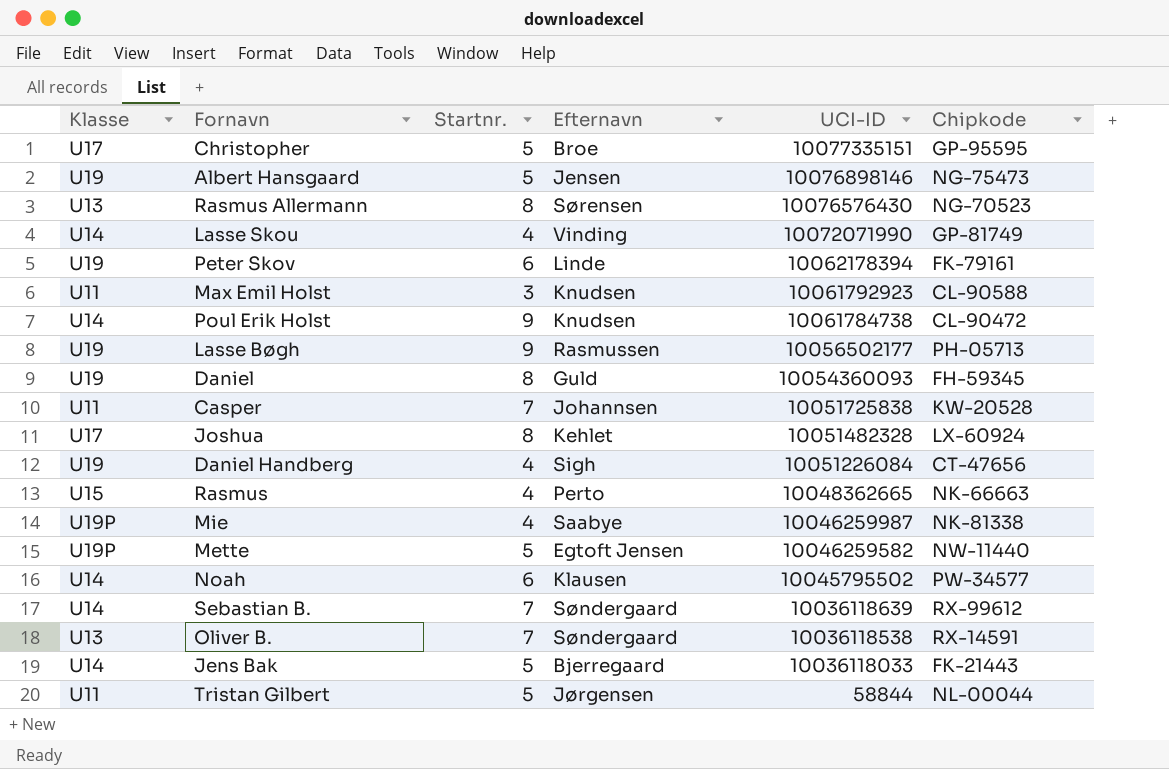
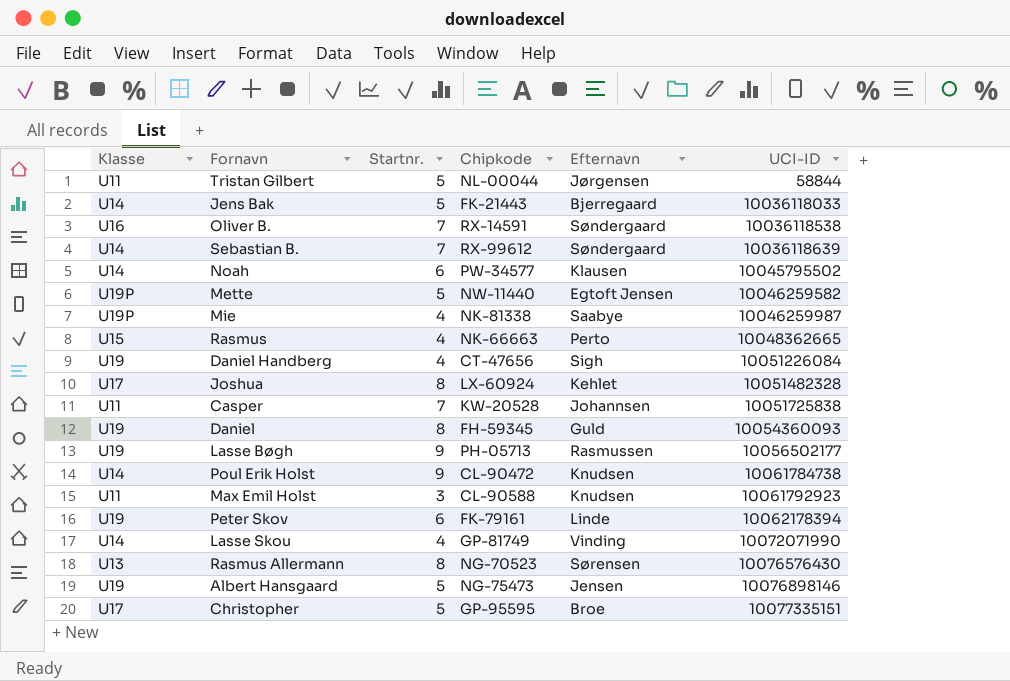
row order: UCI-ID descending -> UCI-ID ascending
column Chipkode | position: 6 -> 4
Oliver B. | Klasse: U13 -> U16

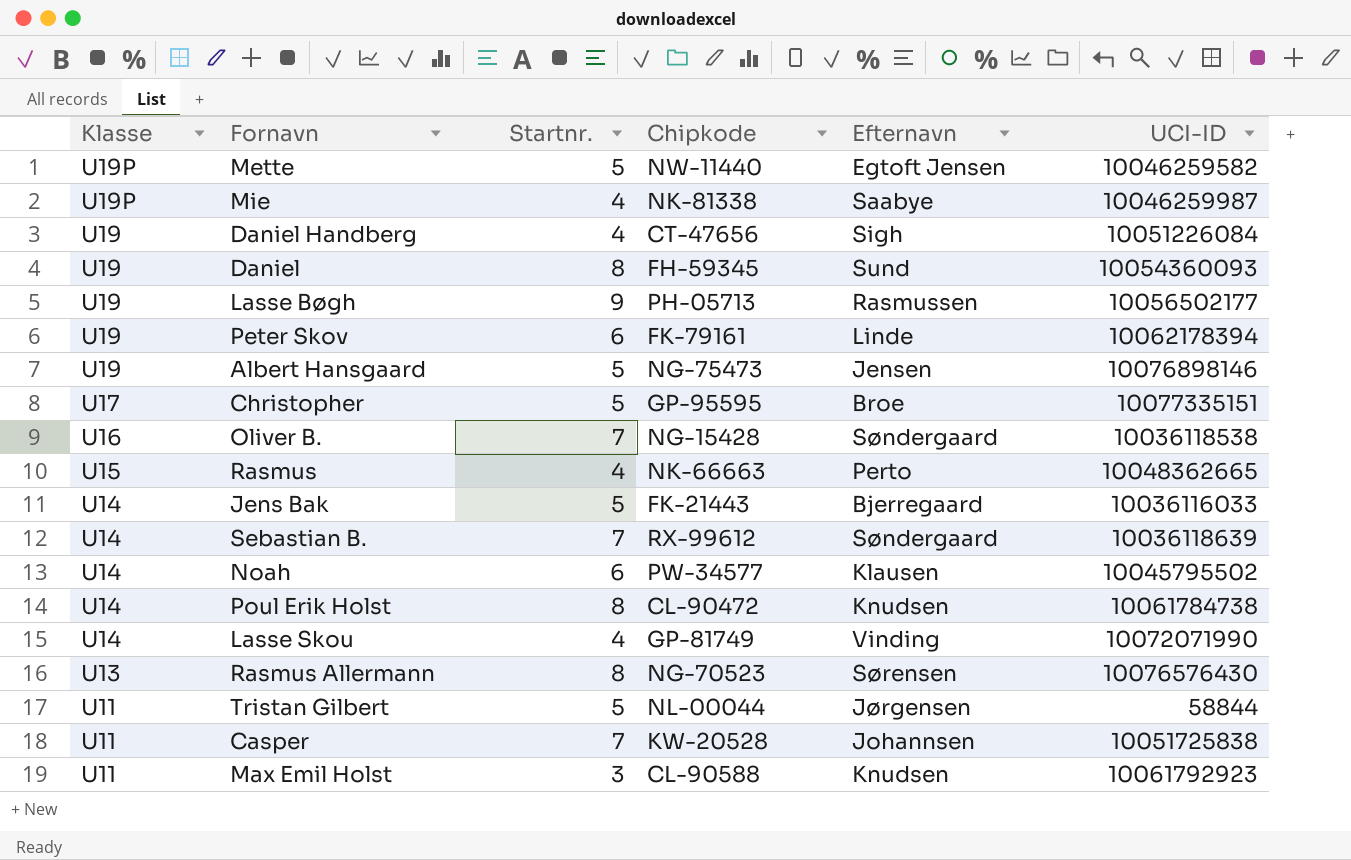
row order: UCI-ID ascending -> Klasse descending
row Joshua: U17 | 8 | LX-60924 | Kehlet | 10051482328 -> none
Daniel | Efternavn: Guld -> Sund
Oliver B. | Chipkode: RX-14591 -> NG-15428
Jens Bak | UCI-ID: 10036118033 -> 10036116033
Poul Erik Holst | Startnr.: 9 -> 8

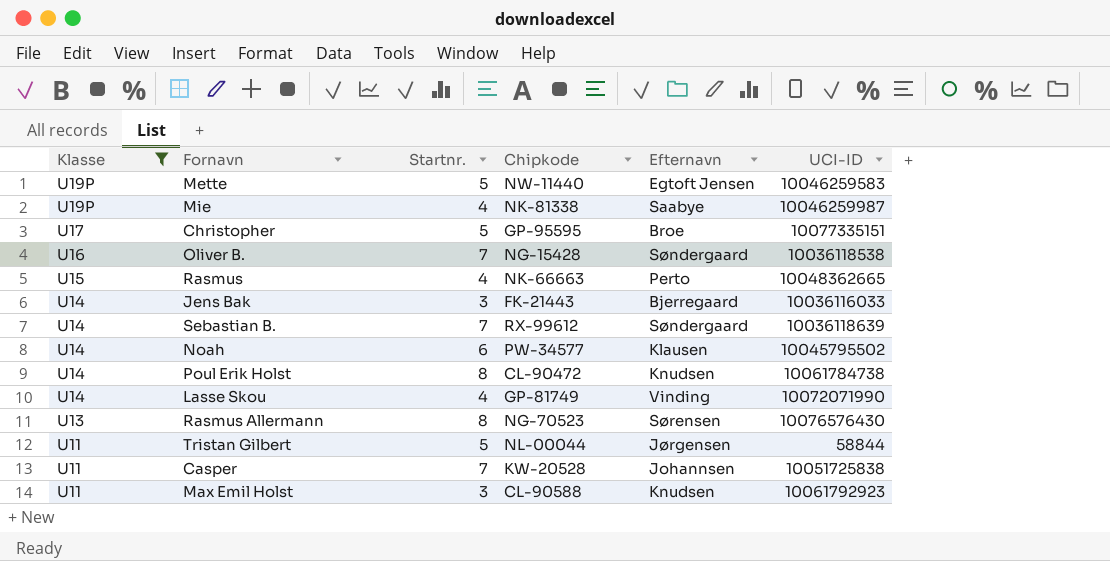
filter: none -> Klasse != U19
Mette | UCI-ID: 10046259582 -> 10046259583
Jens Bak | Startnr.: 5 -> 3

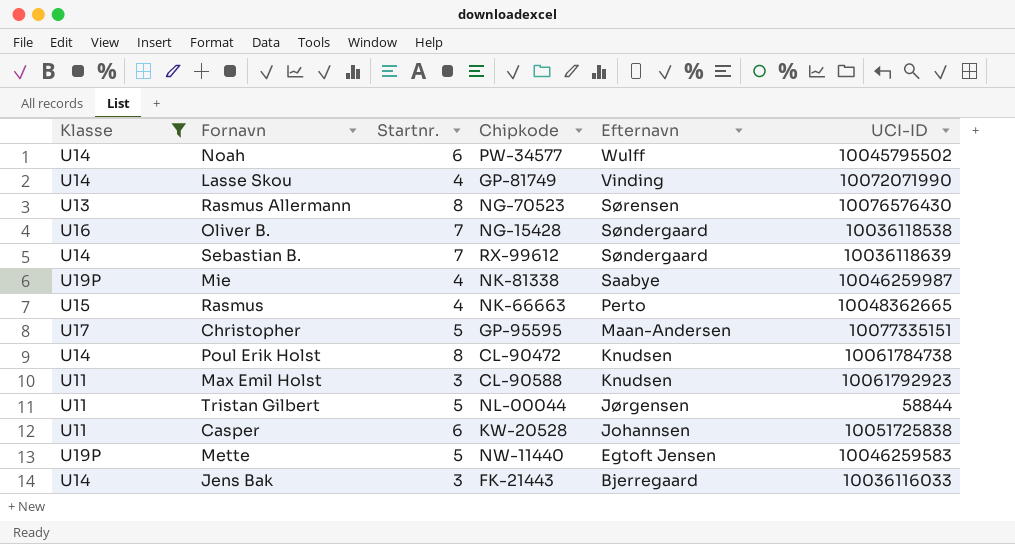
row order: Klasse descending -> Efternavn descending
Noah | Efternavn: Klausen -> Wulff
Christopher | Efternavn: Broe -> Maan-Andersen
Casper | Startnr.: 7 -> 6

